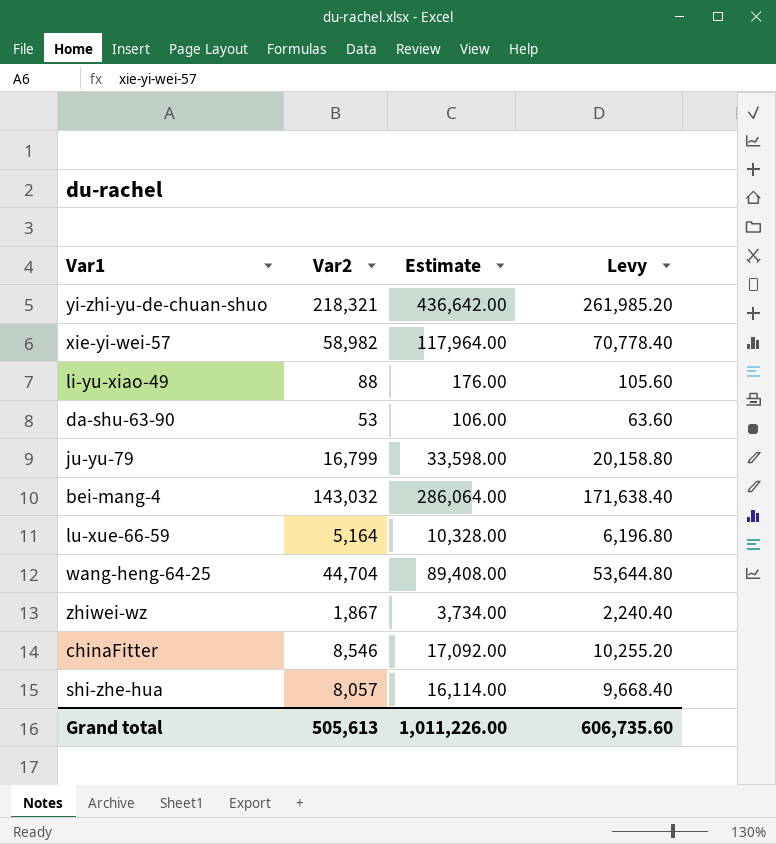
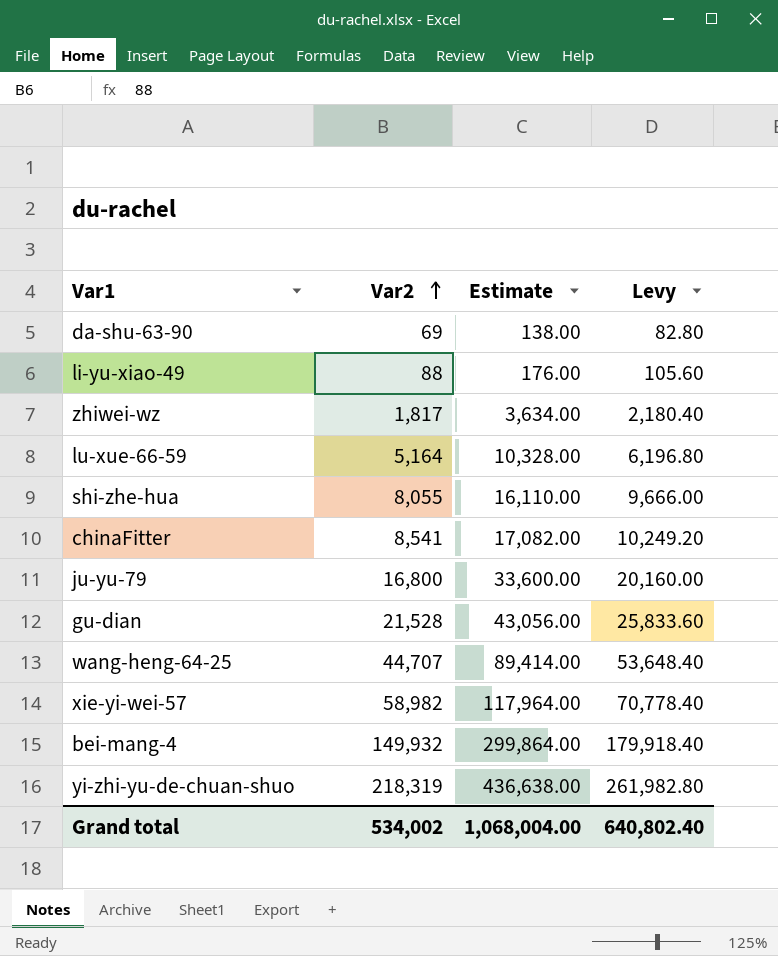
row order: none -> Var2 ascending
da-shu-63-90 | Var2: 53 -> 69
da-shu-63-90 | Estimate: 106.00 -> 138.00
da-shu-63-90 | Levy: 63.60 -> 82.80
zhiwei-wz | Var2: 1,867 -> 1,817
zhiwei-wz | Estimate: 3,734.00 -> 3,634.00
zhiwei-wz | Levy: 2,240.40 -> 2,180.40
shi-zhe-hua | Var2: 8,057 -> 8,055
shi-zhe-hua | Estimate: 16,114.00 -> 16,110.00
shi-zhe-hua | Levy: 9,668.40 -> 9,666.00
chinaFitter | Var2: 8,546 -> 8,541
chinaFitter | Estimate: 17,092.00 -> 17,082.00
chinaFitter | Levy: 10,255.20 -> 10,249.20
ju-yu-79 | Var2: 16,799 -> 16,800
ju-yu-79 | Estimate: 33,598.00 -> 33,600.00
ju-yu-79 | Levy: 20,158.80 -> 20,160.00
row gu-dian: none -> 21,528 | 43,056.00 | 25,833.60
wang-heng-64-25 | Var2: 44,704 -> 44,707
wang-heng-64-25 | Estimate: 89,408.00 -> 89,414.00
wang-heng-64-25 | Levy: 53,644.80 -> 53,648.40
bei-mang-4 | Var2: 143,032 -> 149,932
bei-mang-4 | Estimate: 286,064.00 -> 299,864.00
bei-mang-4 | Levy: 171,638.40 -> 179,918.40
yi-zhi-yu-de-chuan-shuo | Var2: 218,321 -> 218,319
yi-zhi-yu-de-chuan-shuo | Estimate: 436,642.00 -> 436,638.00
yi-zhi-yu-de-chuan-shuo | Levy: 261,985.20 -> 261,982.80
Grand total | Var2: 505,613 -> 534,002
Grand total | Estimate: 1,011,226.00 -> 1,068,004.00
Grand total | Levy: 606,735.60 -> 640,802.40

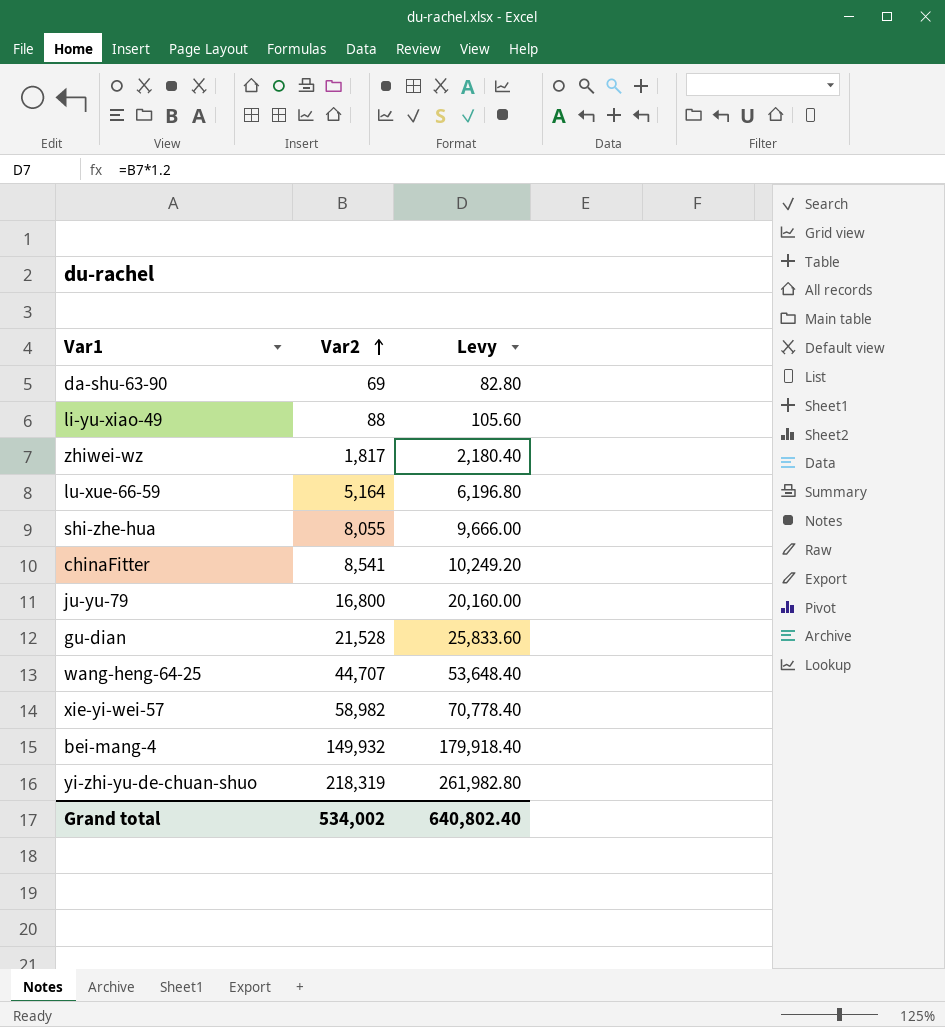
column Estimate | formula: [Var2] * 2 -> none

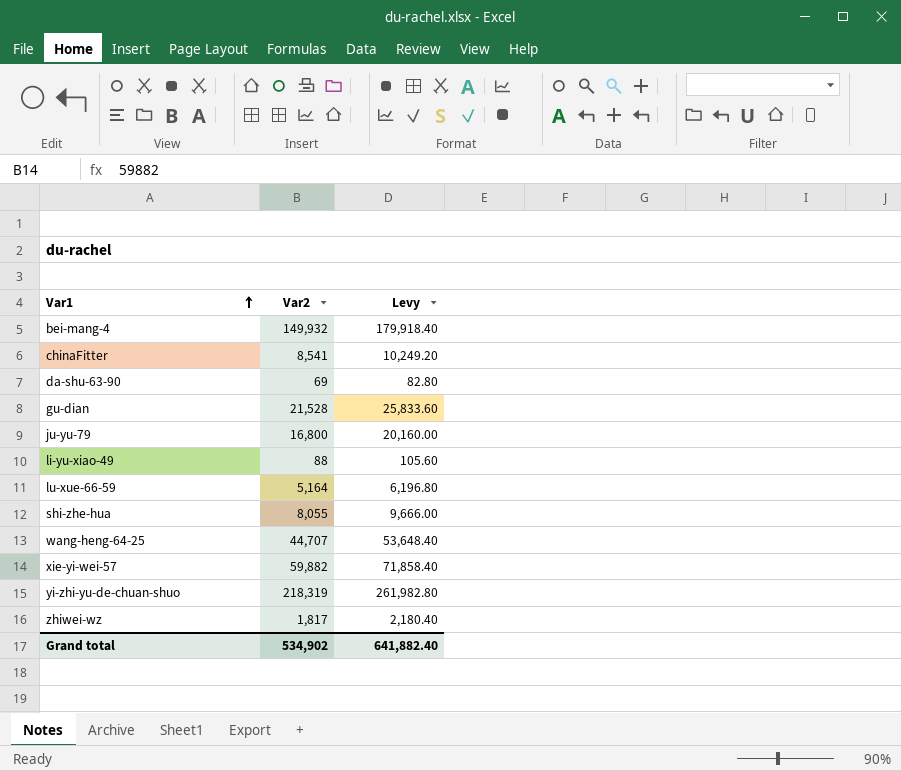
row order: Var2 ascending -> Var1 ascending
xie-yi-wei-57 | Var2: 58,982 -> 59,882
xie-yi-wei-57 | Levy: 70,778.40 -> 71,858.40
Grand total | Var2: 534,002 -> 534,902
Grand total | Levy: 640,802.40 -> 641,882.40

